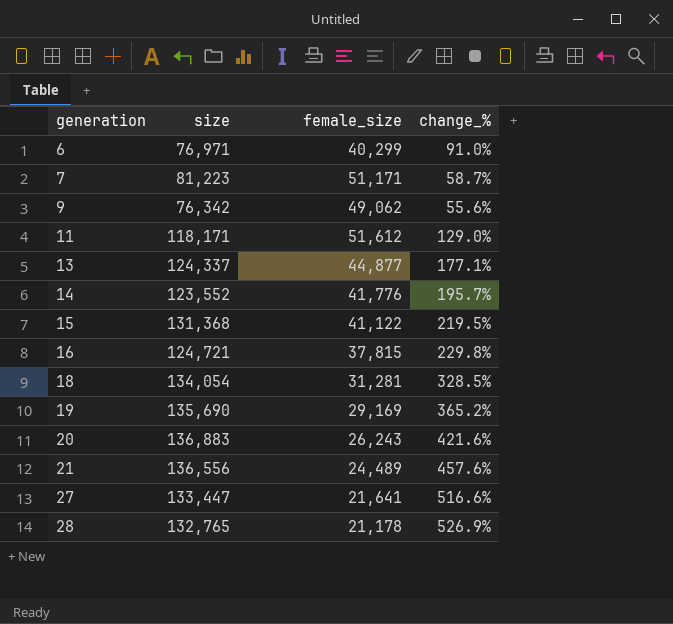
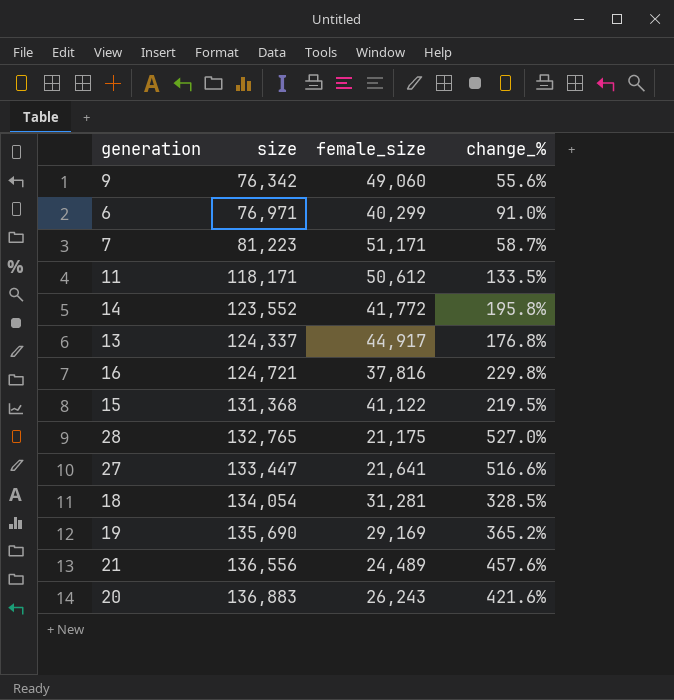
row order: generation ascending -> size ascending
9 | female_size: 49,062 -> 49,060
11 | female_size: 51,612 -> 50,612
11 | change_%: 129.0% -> 133.5%
14 | female_size: 41,776 -> 41,772
14 | change_%: 195.7% -> 195.8%
13 | female_size: 44,877 -> 44,917
13 | change_%: 177.1% -> 176.8%
16 | female_size: 37,815 -> 37,816
28 | female_size: 21,178 -> 21,175
28 | change_%: 526.9% -> 527.0%

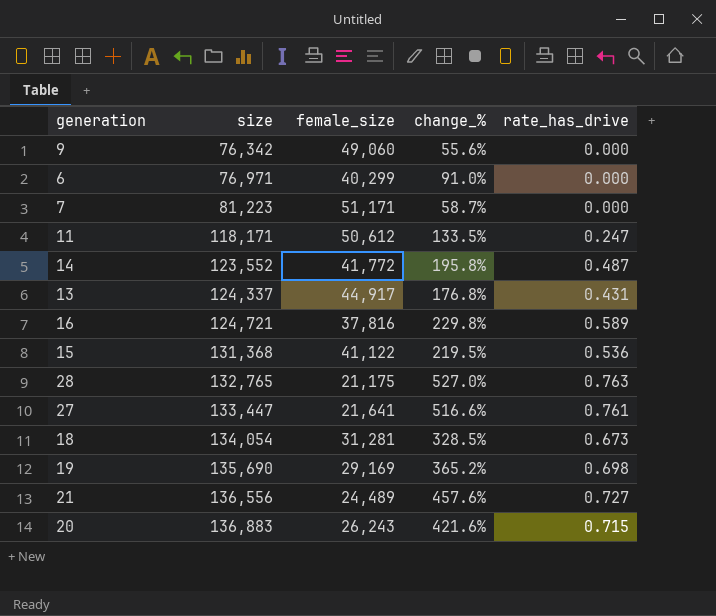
column rate_has_drive | position: none -> 5

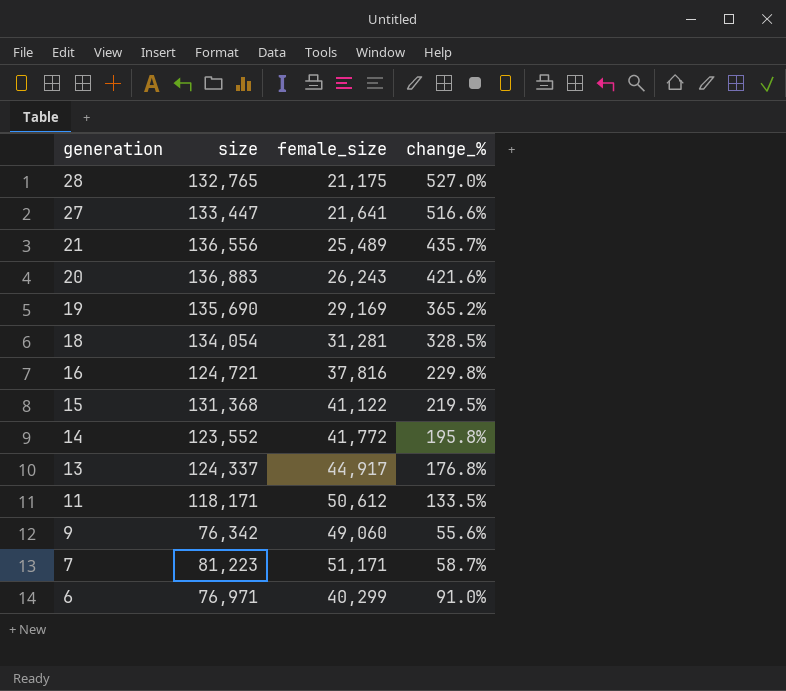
row order: size ascending -> generation descending
column rate_has_drive | position: 5 -> none
21 | female_size: 24,489 -> 25,489
21 | change_%: 457.6% -> 435.7%

